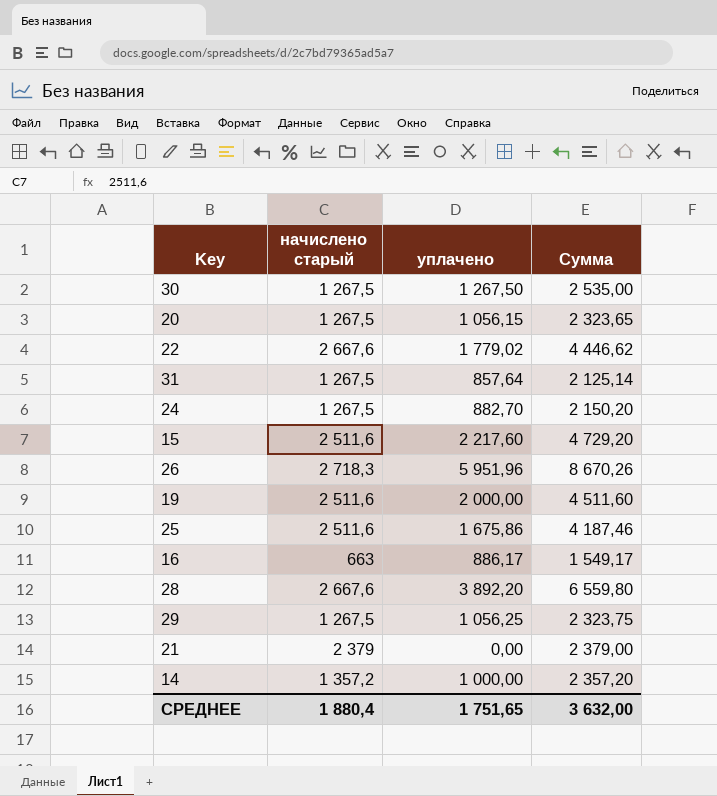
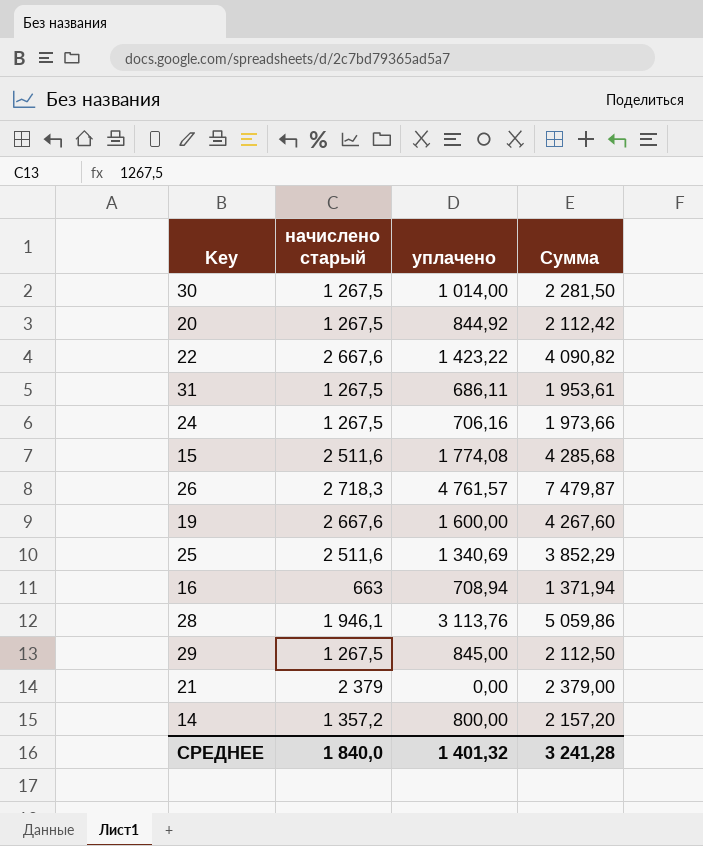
30 | уплачено: 1 267,50 -> 1 014,00
30 | Сумма: 2 535,00 -> 2 281,50
20 | уплачено: 1 056,15 -> 844,92
20 | Сумма: 2 323,65 -> 2 112,42
22 | уплачено: 1 779,02 -> 1 423,22
22 | Сумма: 4 446,62 -> 4 090,82
31 | уплачено: 857,64 -> 686,11
31 | Сумма: 2 125,14 -> 1 953,61
24 | уплачено: 882,70 -> 706,16
24 | Сумма: 2 150,20 -> 1 973,66
15 | уплачено: 2 217,60 -> 1 774,08
15 | Сумма: 4 729,20 -> 4 285,68
26 | уплачено: 5 951,96 -> 4 761,57
26 | Сумма: 8 670,26 -> 7 479,87
19 | начислено старый: 2 511,6 -> 2 667,6
19 | уплачено: 2 000,00 -> 1 600,00
19 | Сумма: 4 511,60 -> 4 267,60
25 | уплачено: 1 675,86 -> 1 340,69
25 | Сумма: 4 187,46 -> 3 852,29
16 | уплачено: 886,17 -> 708,94
16 | Сумма: 1 549,17 -> 1 371,94
28 | начислено старый: 2 667,6 -> 1 946,1
28 | уплачено: 3 892,20 -> 3 113,76
28 | Сумма: 6 559,80 -> 5 059,86
29 | уплачено: 1 056,25 -> 845,00
29 | Сумма: 2 323,75 -> 2 112,50
14 | уплачено: 1 000,00 -> 800,00
14 | Сумма: 2 357,20 -> 2 157,20
СРЕДНЕЕ | начислено старый: 1 880,4 -> 1 840,0
СРЕДНЕЕ | уплачено: 1 751,65 -> 1 401,32
СРЕДНЕЕ | Сумма: 3 632,00 -> 3 241,28

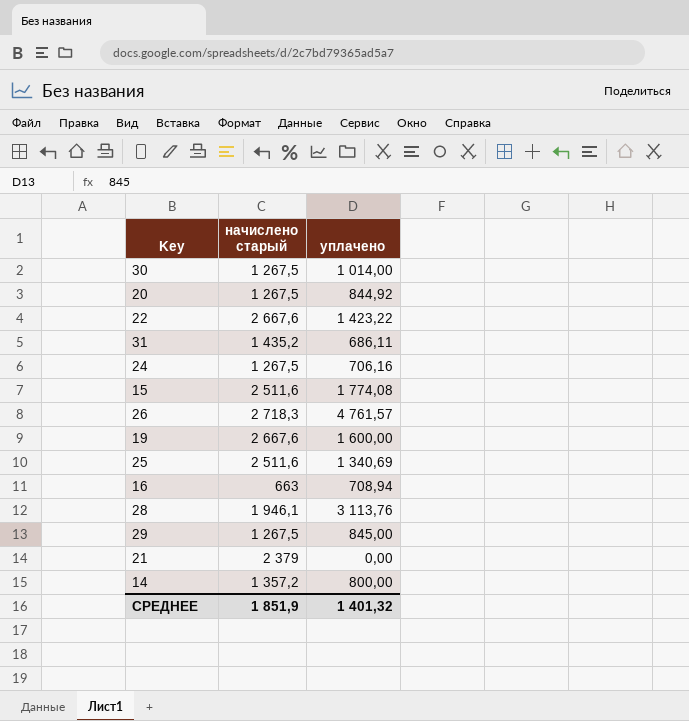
column Сумма | formula: [начислено старый] + [уплачено] -> none
31 | начислено старый: 1 267,5 -> 1 435,2
СРЕДНЕЕ | начислено старый: 1 840,0 -> 1 851,9

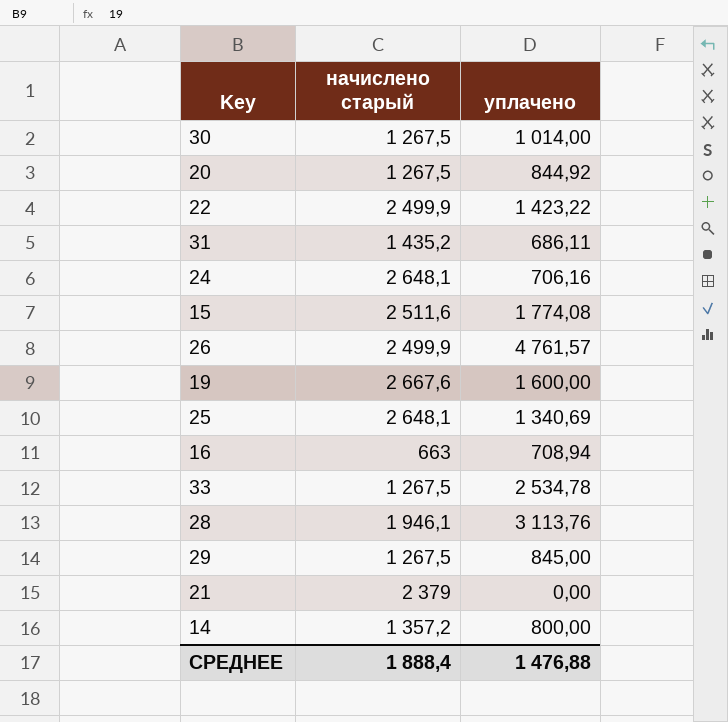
22 | начислено старый: 2 667,6 -> 2 499,9
24 | начислено старый: 1 267,5 -> 2 648,1
26 | начислено старый: 2 718,3 -> 2 499,9
25 | начислено старый: 2 511,6 -> 2 648,1
row 33: none -> 1 267,5 | 2 534,78
СРЕДНЕЕ | начислено старый: 1 851,9 -> 1 888,4
СРЕДНЕЕ | уплачено: 1 401,32 -> 1 476,88

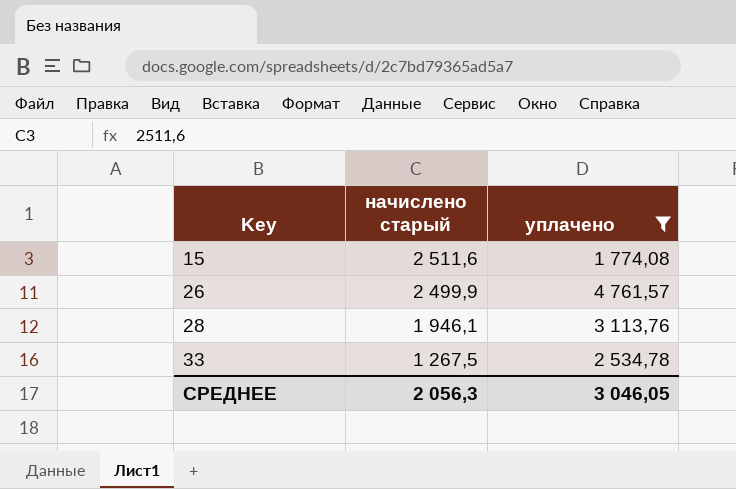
filter: none -> уплачено >= 1 774,08
row order: none -> Key ascending
СРЕДНЕЕ | начислено старый: 1 888,4 -> 2 056,3
СРЕДНЕЕ | уплачено: 1 476,88 -> 3 046,05

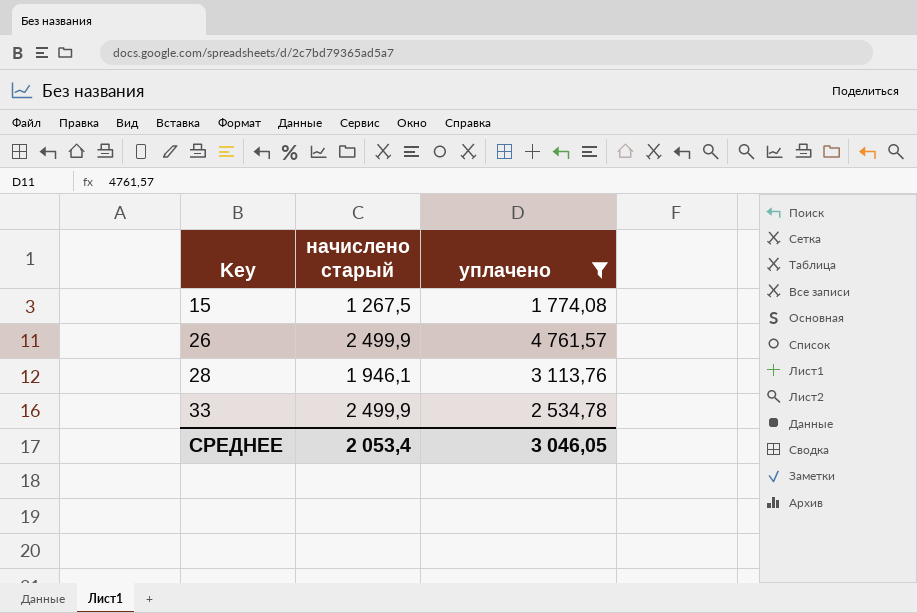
15 | начислено старый: 2 511,6 -> 1 267,5
33 | начислено старый: 1 267,5 -> 2 499,9
СРЕДНЕЕ | начислено старый: 2 056,3 -> 2 053,4

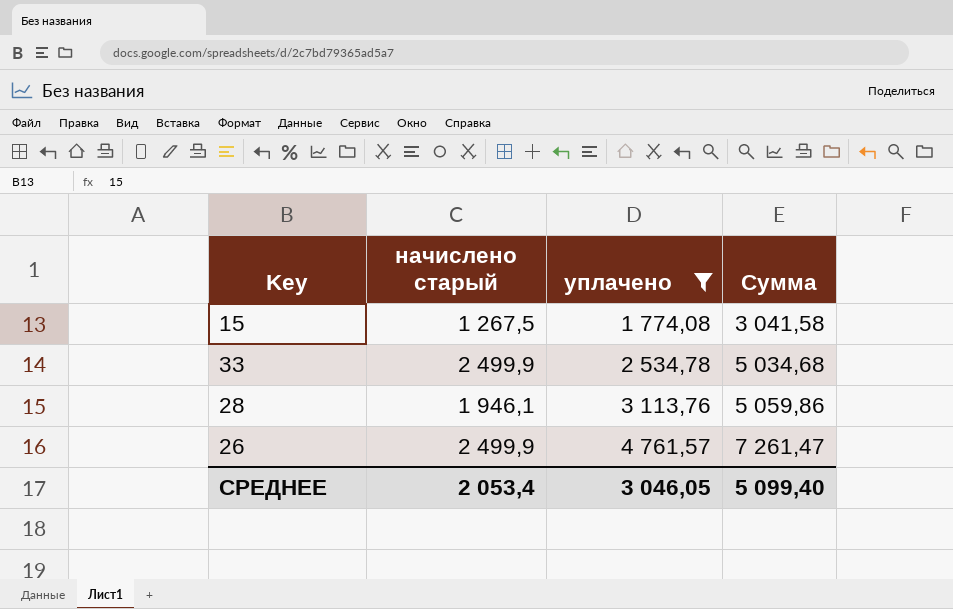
row order: Key ascending -> уплачено ascending
column Сумма | formula: none -> [начислено старый] + [уплачено]

